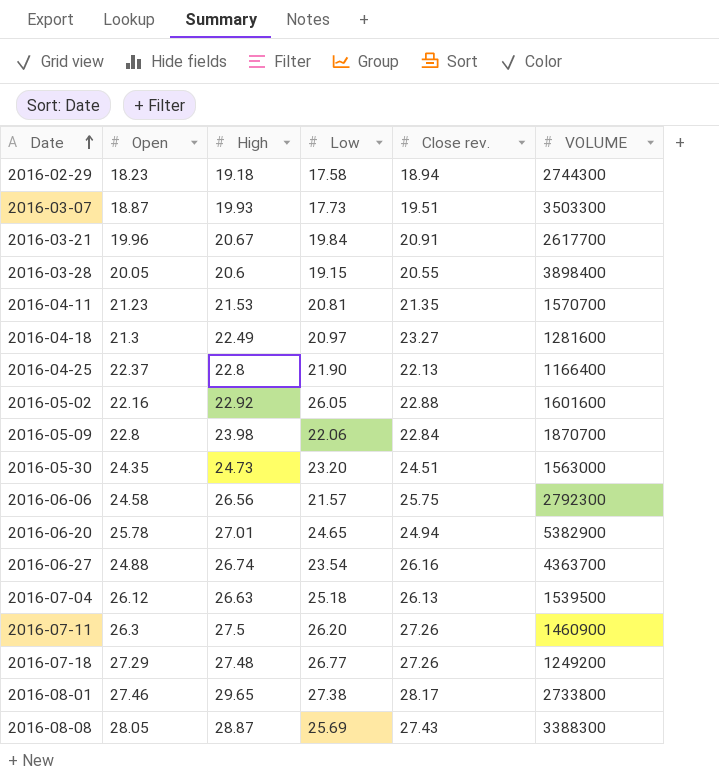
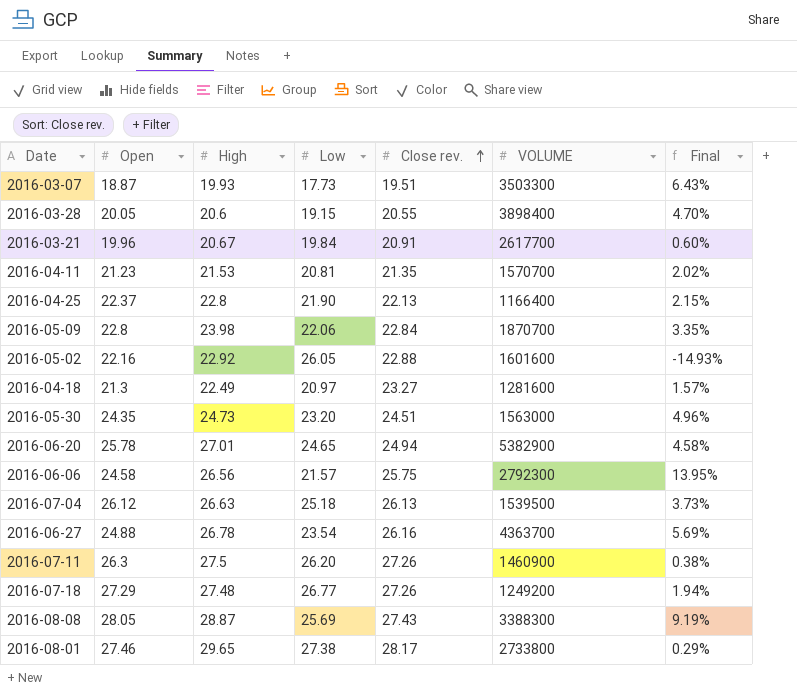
row order: Date ascending -> Close rev. ascending
column Final | formula: none -> ([Open] - [Low]) / [Low]
row 2016-02-29: 18.23 | 19.18 | 17.58 | 18.94 | 2744300 -> none
2016-06-27 | High: 26.74 -> 26.78

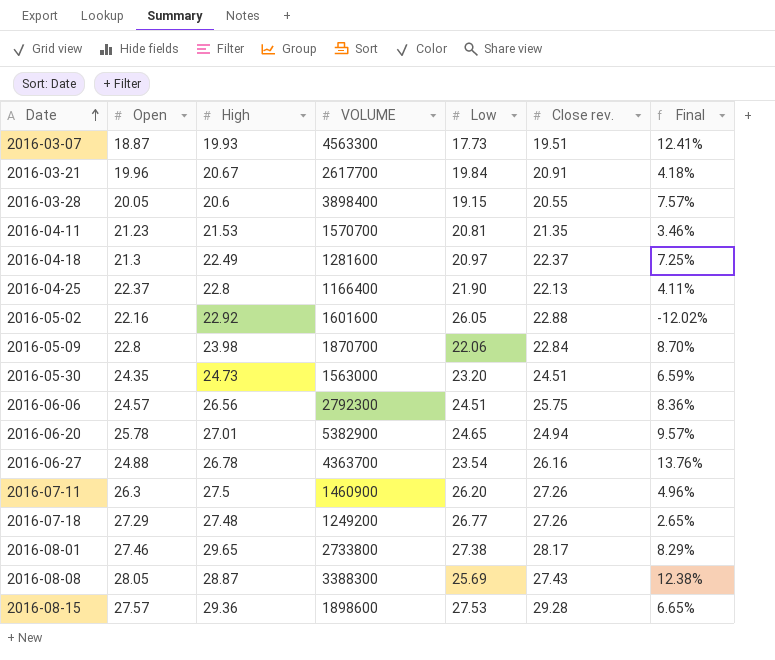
row order: Close rev. ascending -> Date ascending
column VOLUME | position: 6 -> 4
column Final | formula: ([Open] - [Low]) / [Low] -> ([High] - [Low]) / [Low]
row 2016-07-04: 26.12 | 26.63 | 25.18 | 26.13 | 1539500 | 3.73% -> none
2016-03-07 | VOLUME: 3503300 -> 4563300
2016-04-18 | Close rev.: 23.27 -> 22.37
2016-06-06 | Open: 24.58 -> 24.57
2016-06-06 | Low: 21.57 -> 24.51
row 2016-08-15: none -> 27.57 | 29.36 | 1898600 | 27.53 | 29.28 | 6.65%

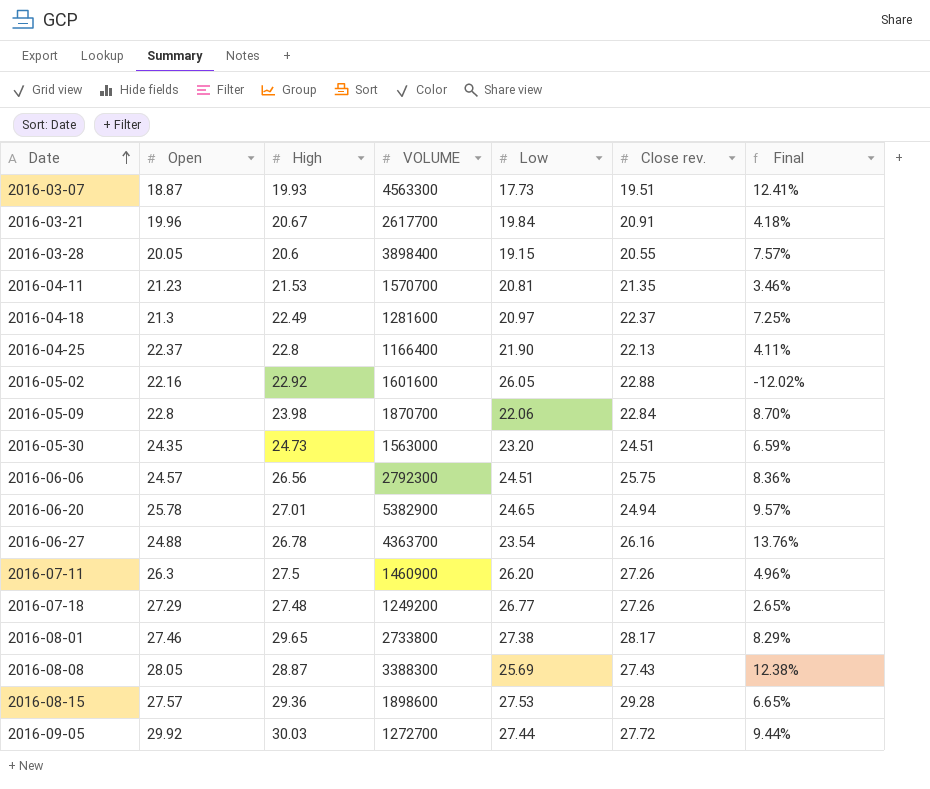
row 2016-09-05: none -> 29.92 | 30.03 | 1272700 | 27.44 | 27.72 | 9.44%

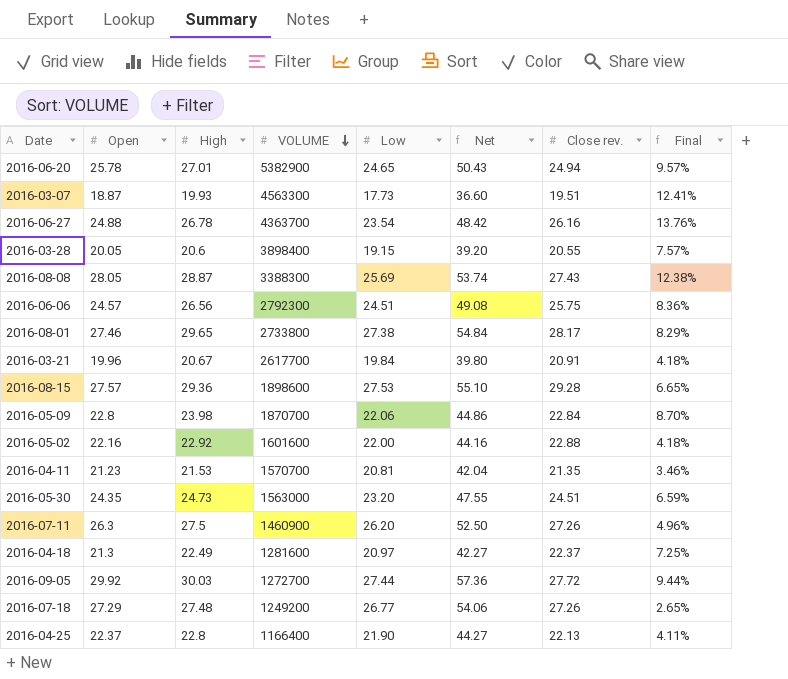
row order: Date ascending -> VOLUME descending
column Net | formula: none -> [Open] + [Low]
2016-05-02 | Low: 26.05 -> 22.00
2016-05-02 | Final: -12.02% -> 4.18%

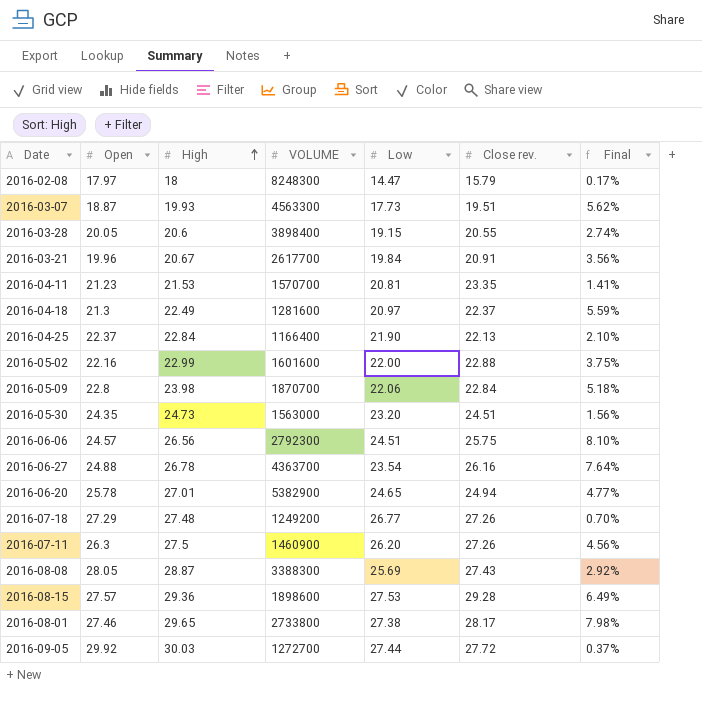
row order: VOLUME descending -> High ascending
column Net | formula: [Open] + [Low] -> none
column Final | formula: ([High] - [Low]) / [Low] -> ([High] - [Open]) / [Open]
row 2016-02-08: none -> 17.97 | 18 | 8248300 | 14.47 | 15.79 | 0.17%
2016-04-11 | Close rev.: 21.35 -> 23.35
2016-04-25 | High: 22.8 -> 22.84
2016-05-02 | High: 22.92 -> 22.99

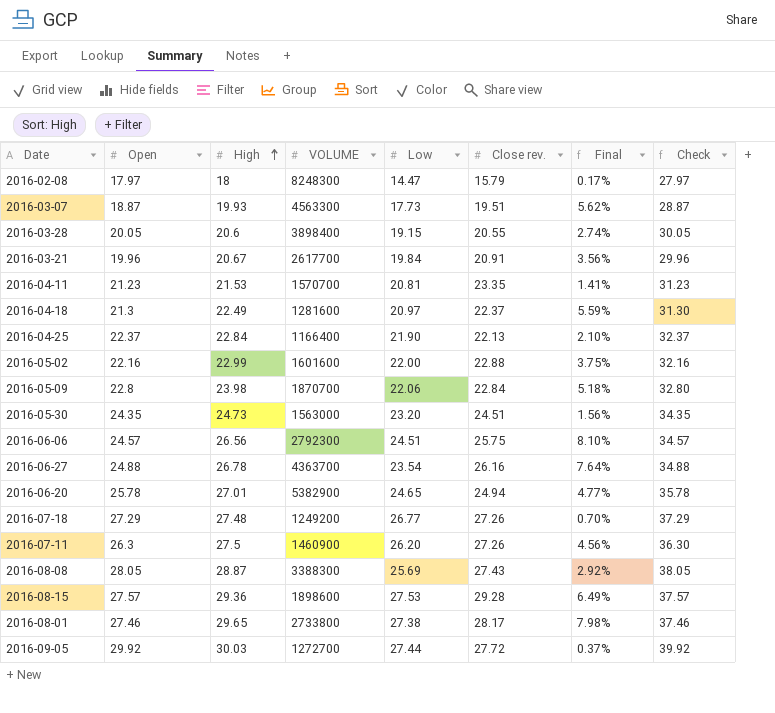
column Check | formula: none -> [Open] + 10

